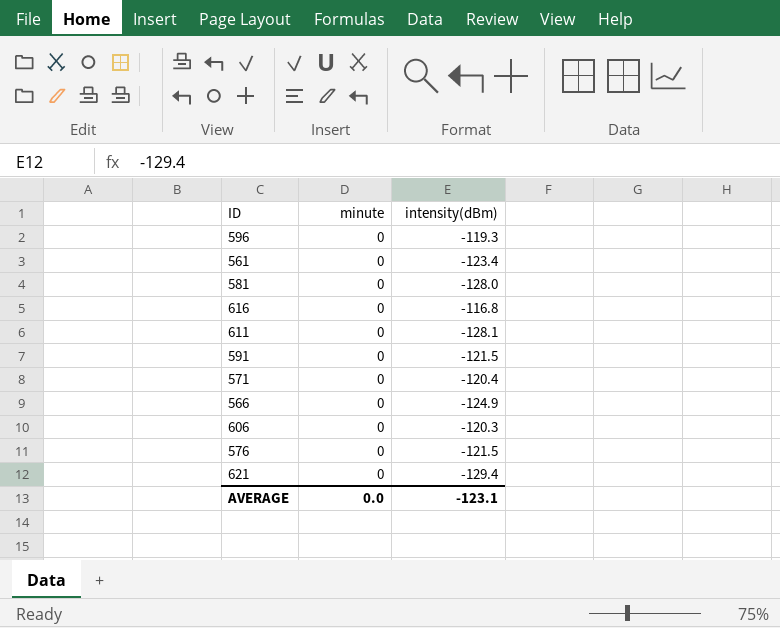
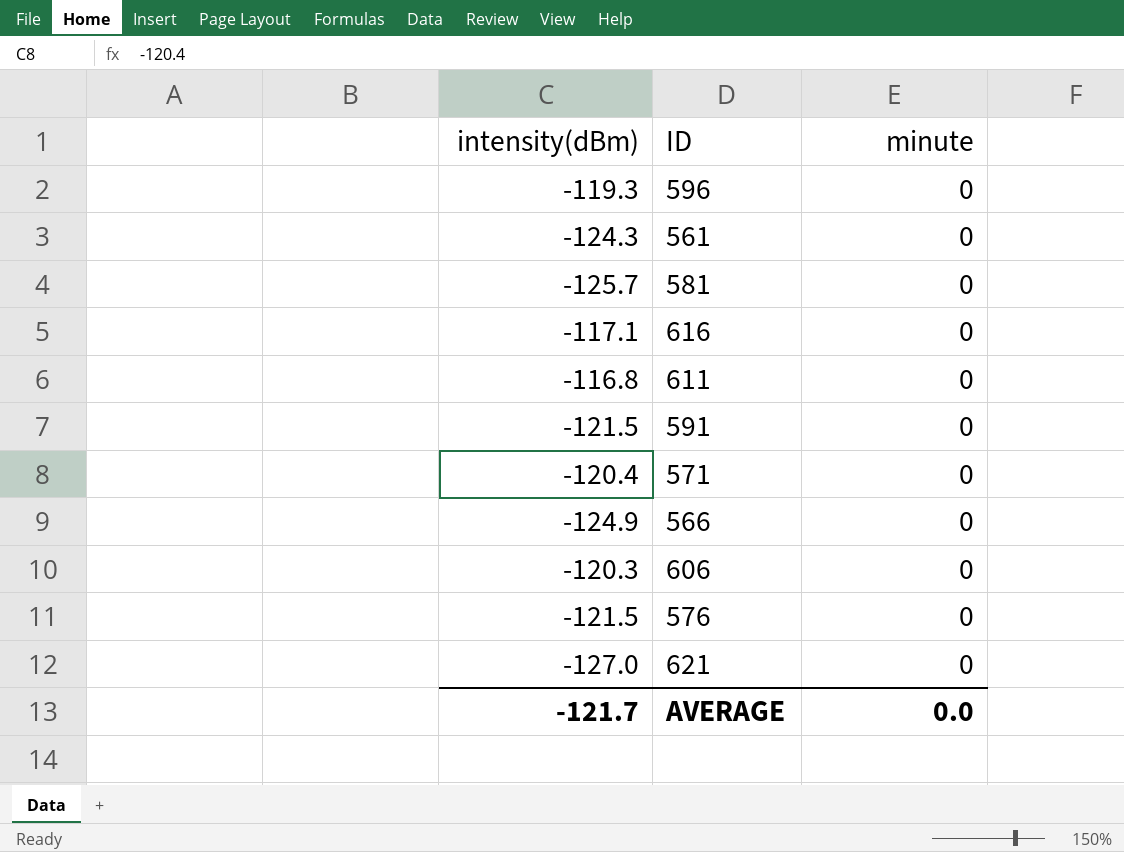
column intensity(dBm) | position: 3 -> 1
561 | intensity(dBm): -123.4 -> -124.3
581 | intensity(dBm): -128.0 -> -125.7
616 | intensity(dBm): -116.8 -> -117.1
611 | intensity(dBm): -128.1 -> -116.8
621 | intensity(dBm): -129.4 -> -127.0
AVERAGE | intensity(dBm): -123.1 -> -121.7

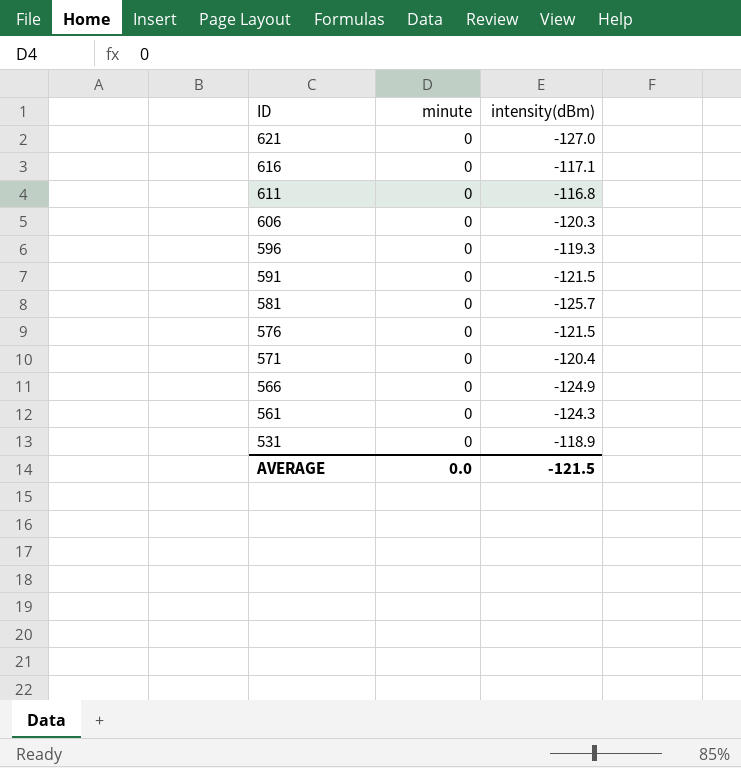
row order: none -> ID descending
column intensity(dBm) | position: 1 -> 3
row 531: none -> 0 | -118.9
AVERAGE | intensity(dBm): -121.7 -> -121.5

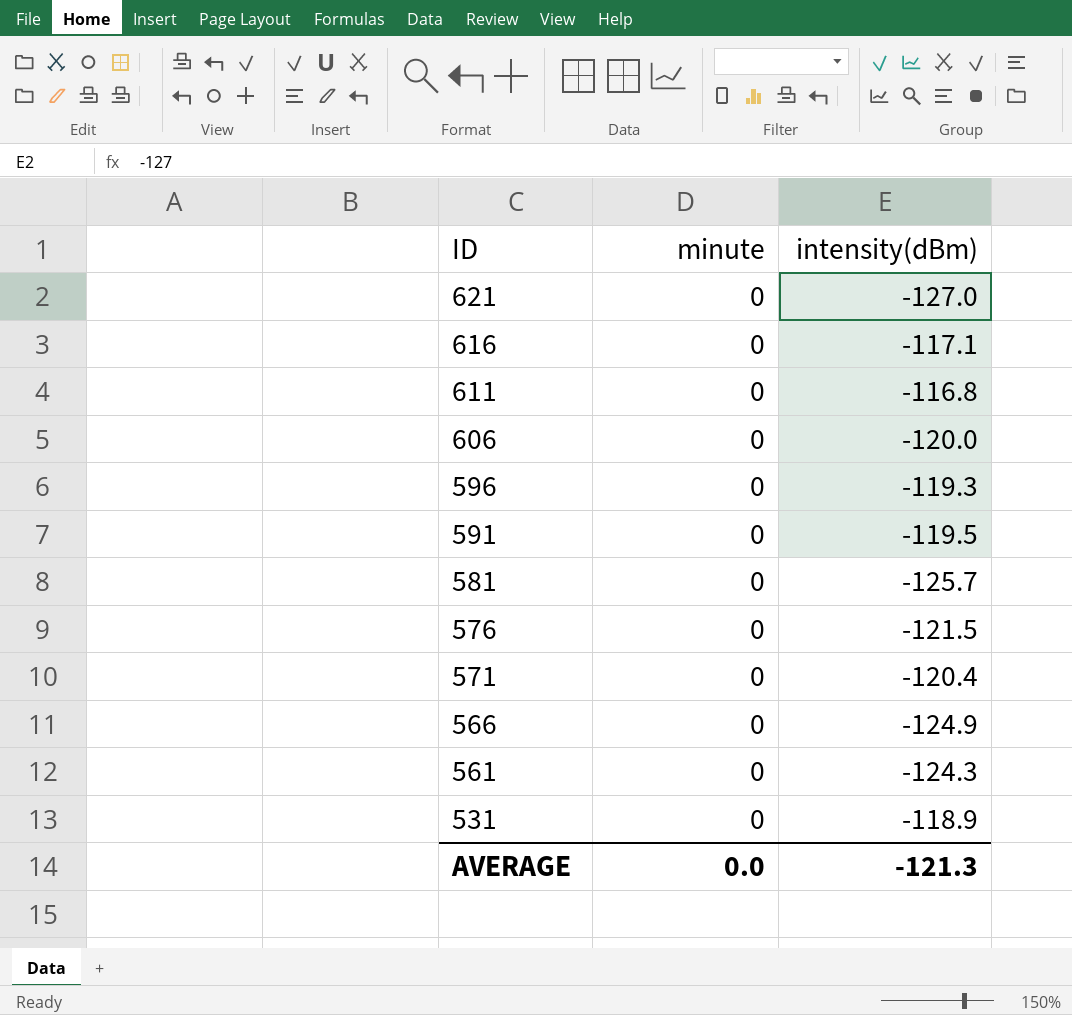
606 | intensity(dBm): -120.3 -> -120.0
591 | intensity(dBm): -121.5 -> -119.5
AVERAGE | intensity(dBm): -121.5 -> -121.3

